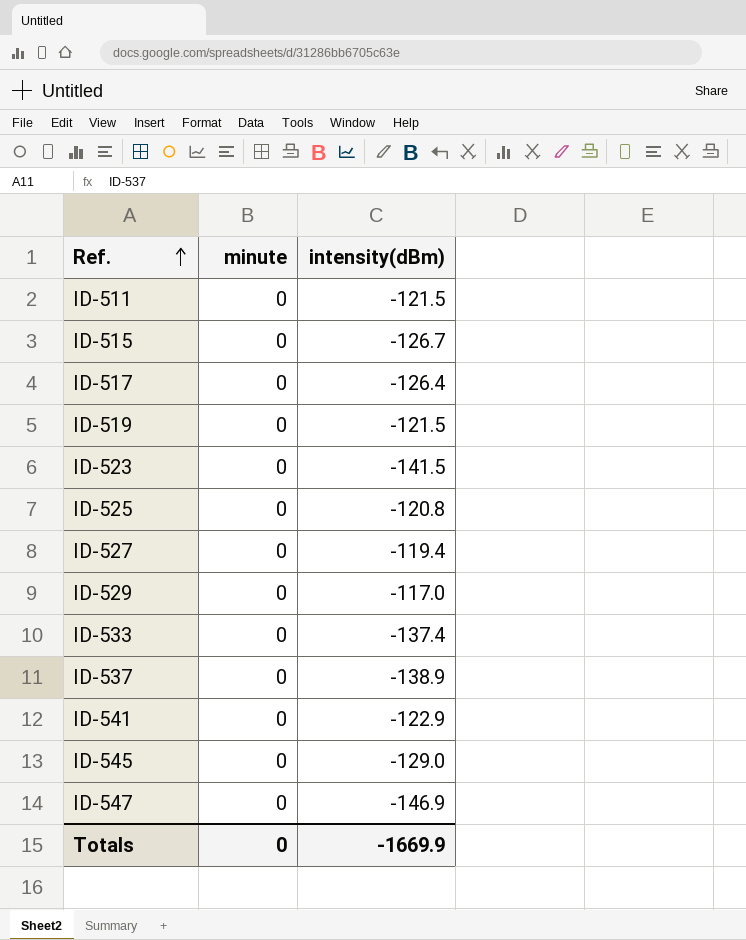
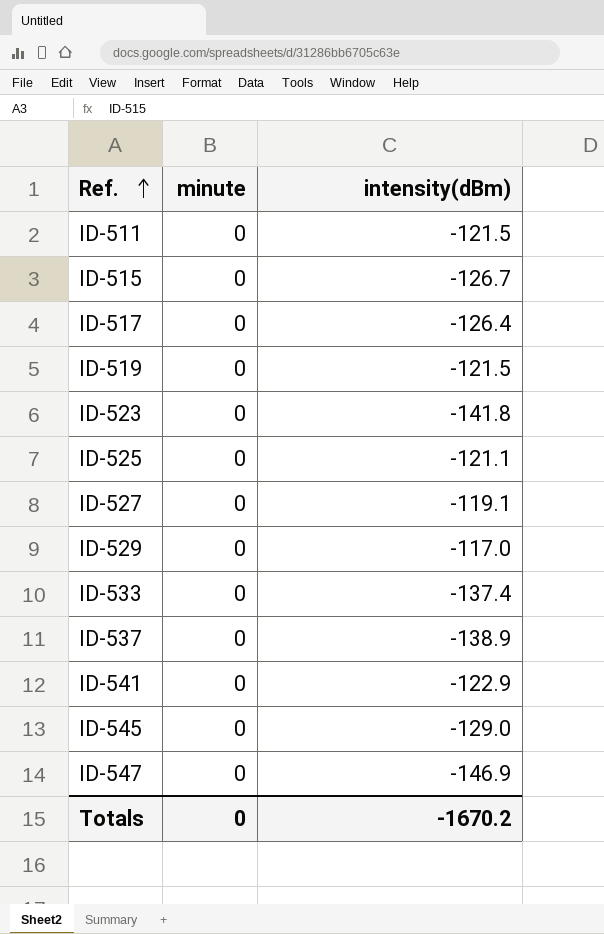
ID-523 | intensity(dBm): -141.5 -> -141.8
ID-525 | intensity(dBm): -120.8 -> -121.1
ID-527 | intensity(dBm): -119.4 -> -119.1
Totals | intensity(dBm): -1669.9 -> -1670.2

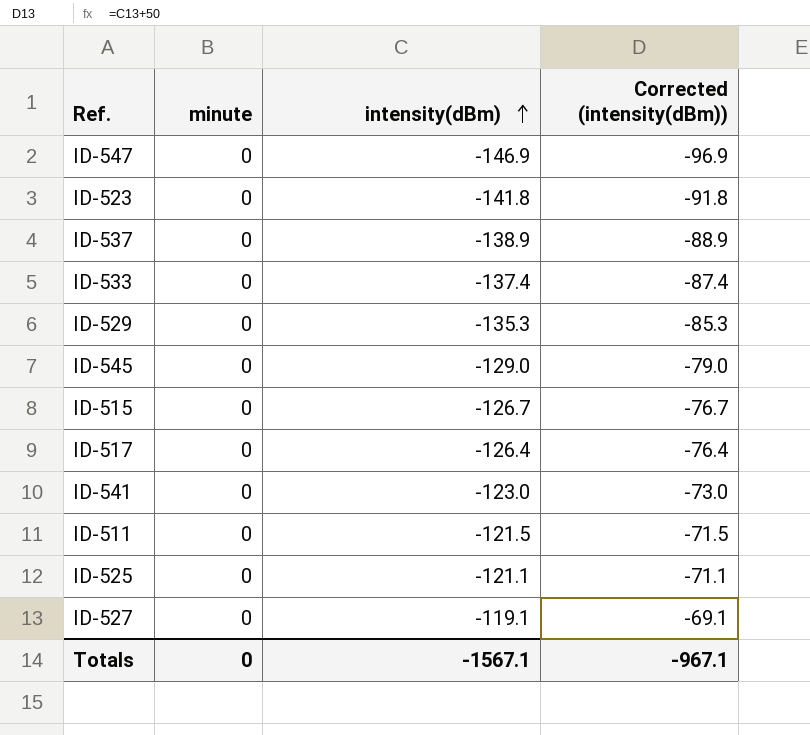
row order: Ref. ascending -> intensity(dBm) ascending
column Corrected (intensity(dBm)) | formula: none -> [intensity(dBm)] + 50
row ID-519: 0 | -121.5 -> none
ID-529 | intensity(dBm): -117.0 -> -135.3
ID-541 | intensity(dBm): -122.9 -> -123.0
Totals | intensity(dBm): -1670.2 -> -1567.1

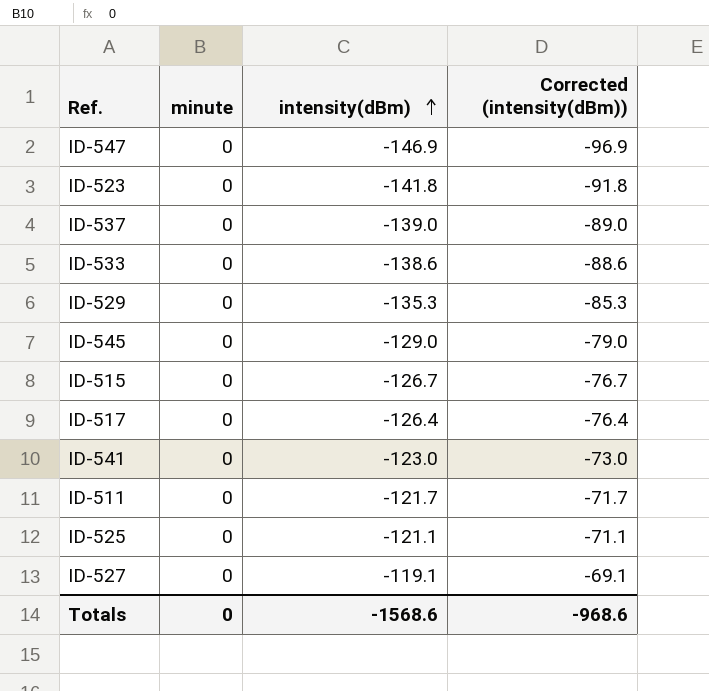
ID-537 | intensity(dBm): -138.9 -> -139.0
ID-537 | Corrected (intensity(dBm)): -88.9 -> -89.0
ID-533 | intensity(dBm): -137.4 -> -138.6
ID-533 | Corrected (intensity(dBm)): -87.4 -> -88.6
ID-511 | intensity(dBm): -121.5 -> -121.7
ID-511 | Corrected (intensity(dBm)): -71.5 -> -71.7
Totals | intensity(dBm): -1567.1 -> -1568.6
Totals | Corrected (intensity(dBm)): -967.1 -> -968.6

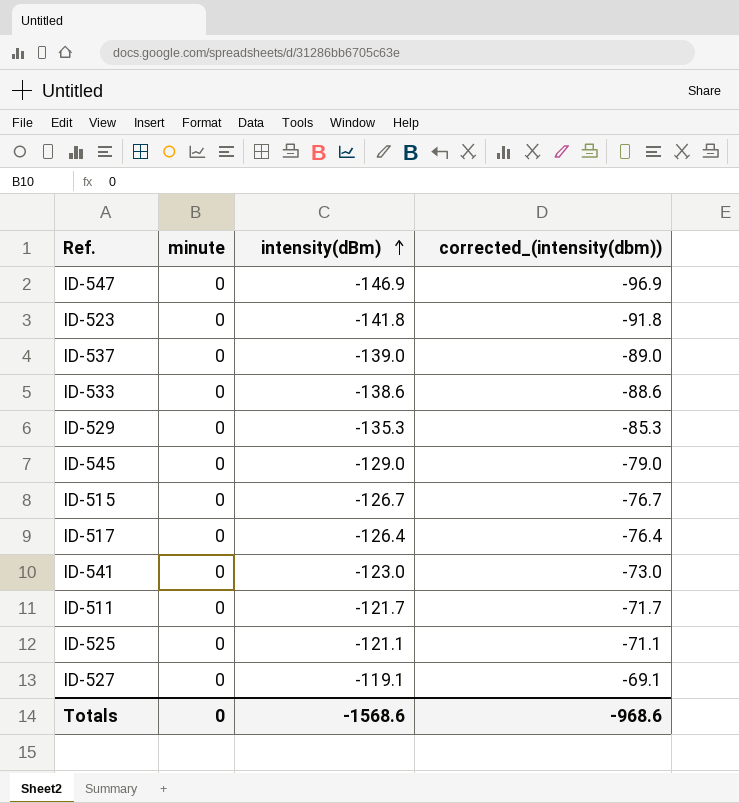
column name: Corrected (intensity(dBm)) -> corrected_(intensity(dbm))

